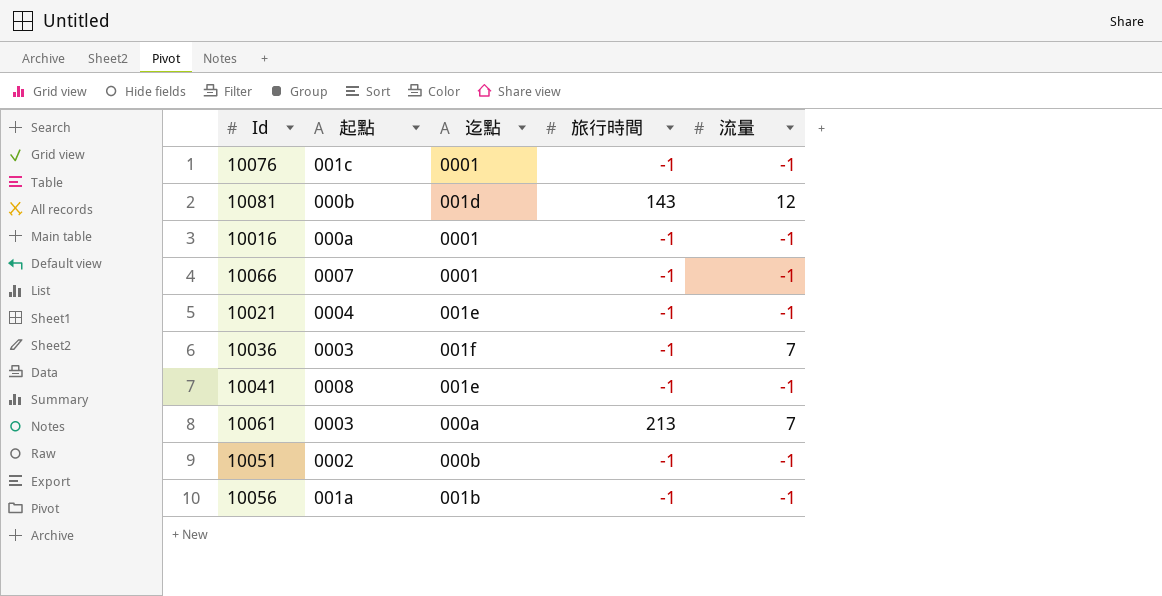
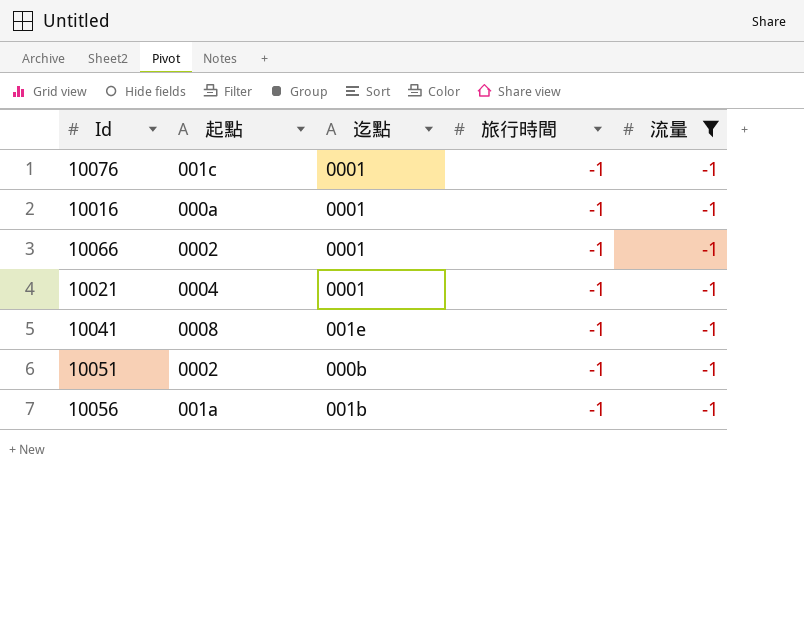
filter: none -> 流量 = -1
10066 | 起點: 0007 -> 0002
10021 | 迄點: 001e -> 0001

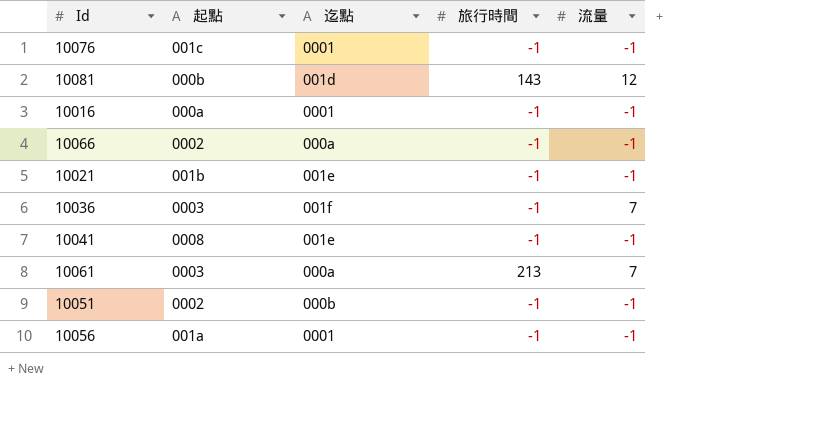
filter: 流量 = -1 -> none
10066 | 迄點: 0001 -> 000a
10021 | 起點: 0004 -> 001b
10021 | 迄點: 0001 -> 001e
10056 | 迄點: 001b -> 0001

